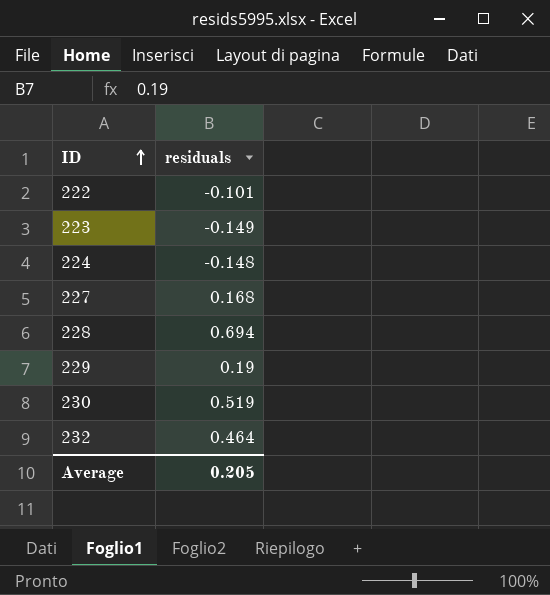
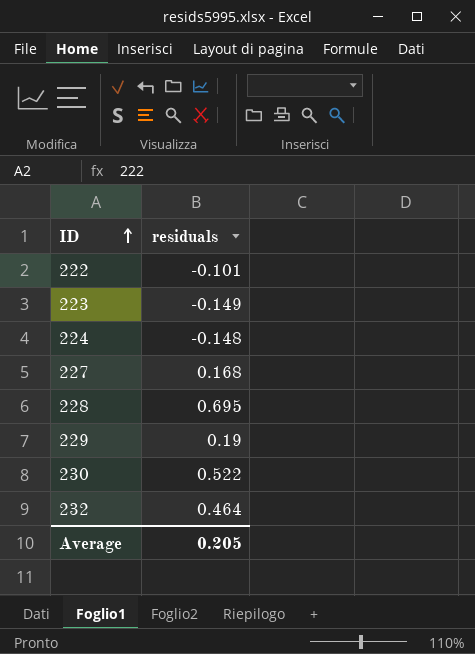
228 | residuals: 0.694 -> 0.695
230 | residuals: 0.519 -> 0.522

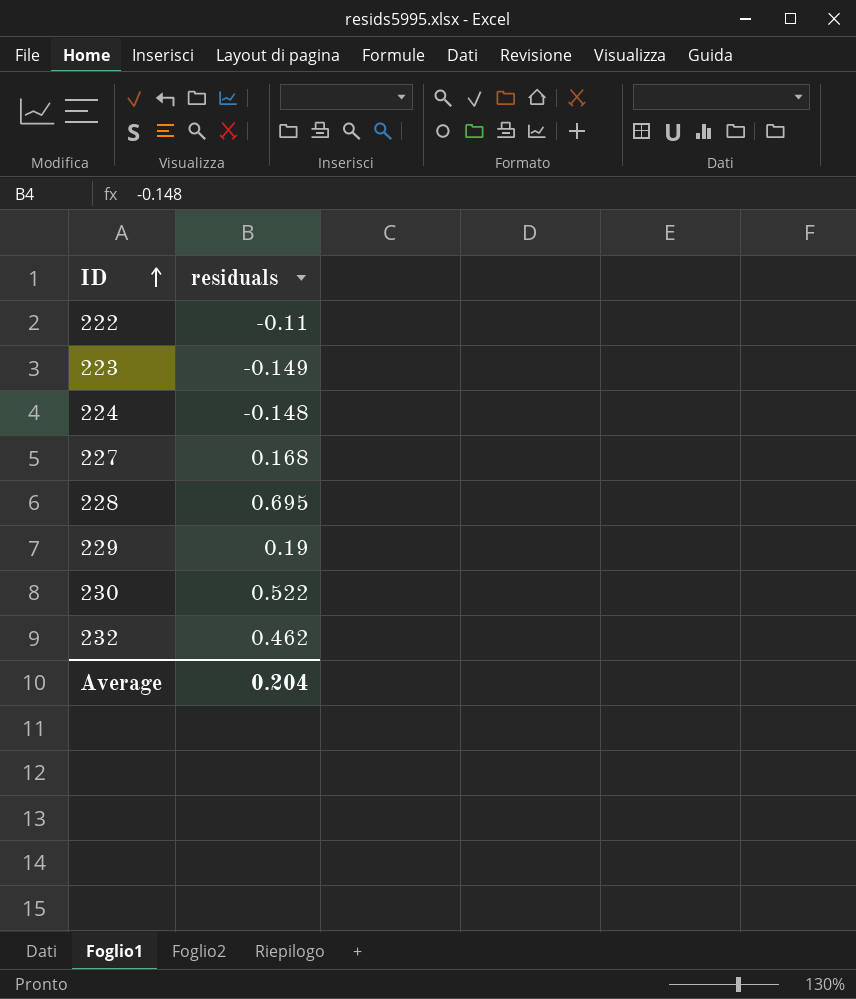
222 | residuals: -0.101 -> -0.11
232 | residuals: 0.464 -> 0.462
Average | residuals: 0.205 -> 0.204

